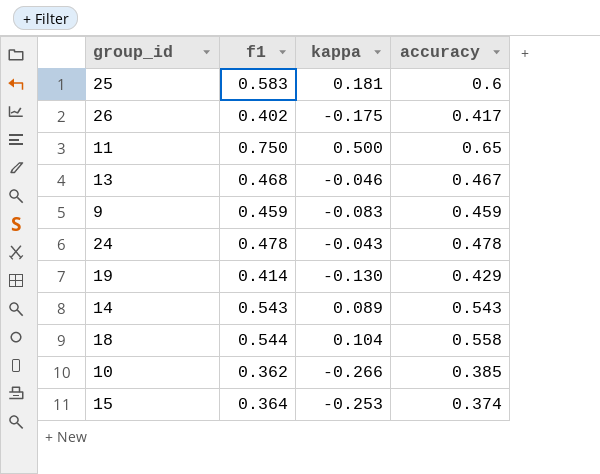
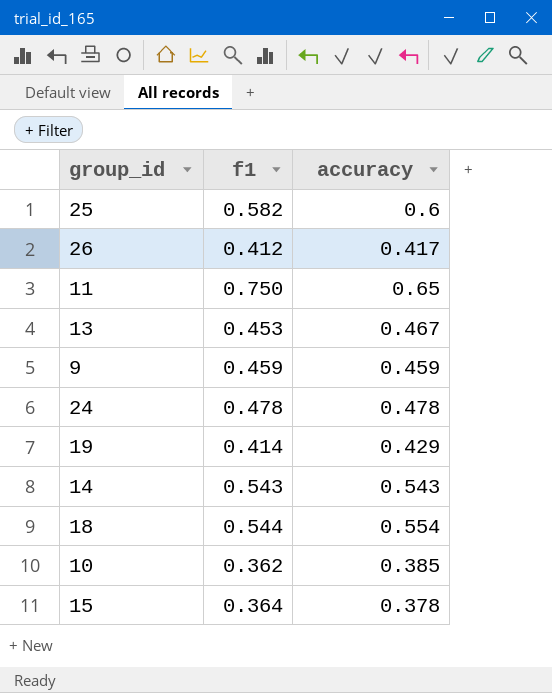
column kappa | position: 3 -> none
25 | f1: 0.583 -> 0.582
26 | f1: 0.402 -> 0.412
13 | f1: 0.468 -> 0.453
18 | accuracy: 0.558 -> 0.554
15 | accuracy: 0.374 -> 0.378

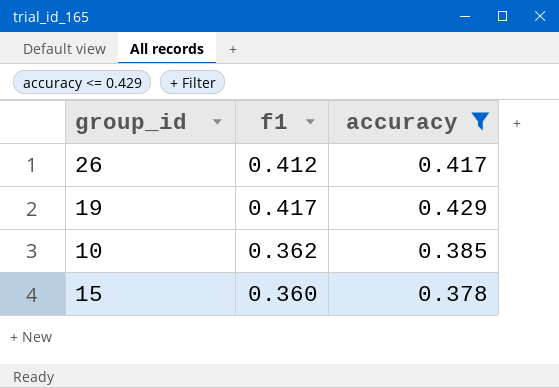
filter: none -> accuracy <= 0.429
19 | f1: 0.414 -> 0.417
15 | f1: 0.364 -> 0.360

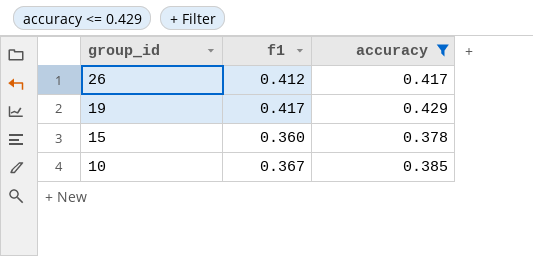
row order: none -> group_id descending
10 | f1: 0.362 -> 0.367

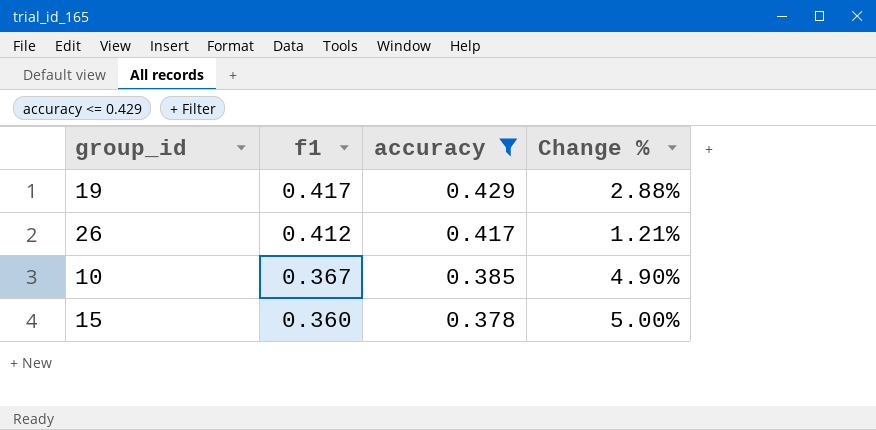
row order: group_id descending -> f1 descending
column Change % | formula: none -> ([accuracy] - [f1]) / [f1]

